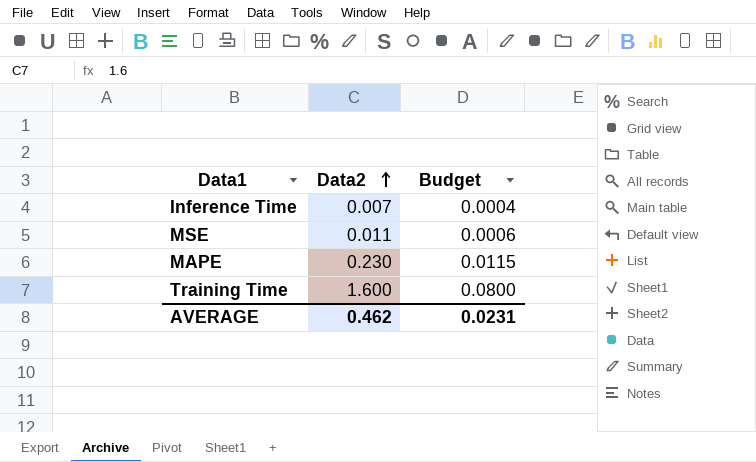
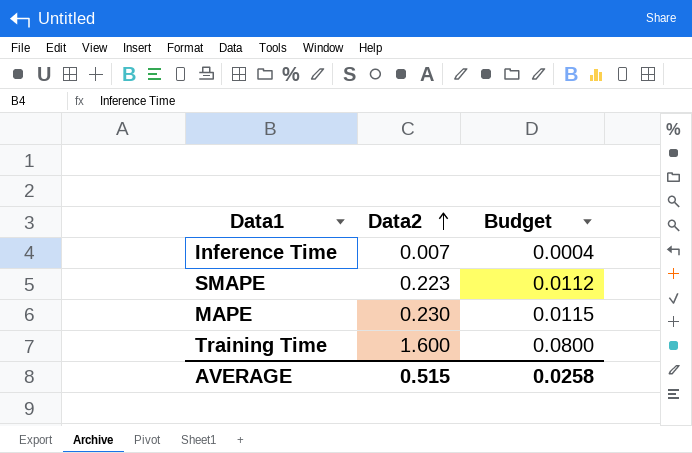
row MSE: 0.011 | 0.0006 -> none
row SMAPE: none -> 0.223 | 0.0112
AVERAGE | Data2: 0.462 -> 0.515
AVERAGE | Budget: 0.0231 -> 0.0258

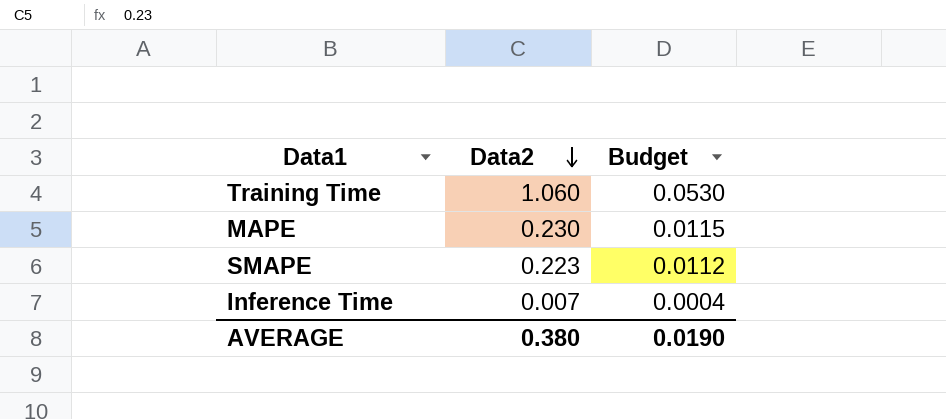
row order: Data2 ascending -> Data2 descending
Training Time | Data2: 1.600 -> 1.060
Training Time | Budget: 0.0800 -> 0.0530
AVERAGE | Data2: 0.515 -> 0.380
AVERAGE | Budget: 0.0258 -> 0.0190

